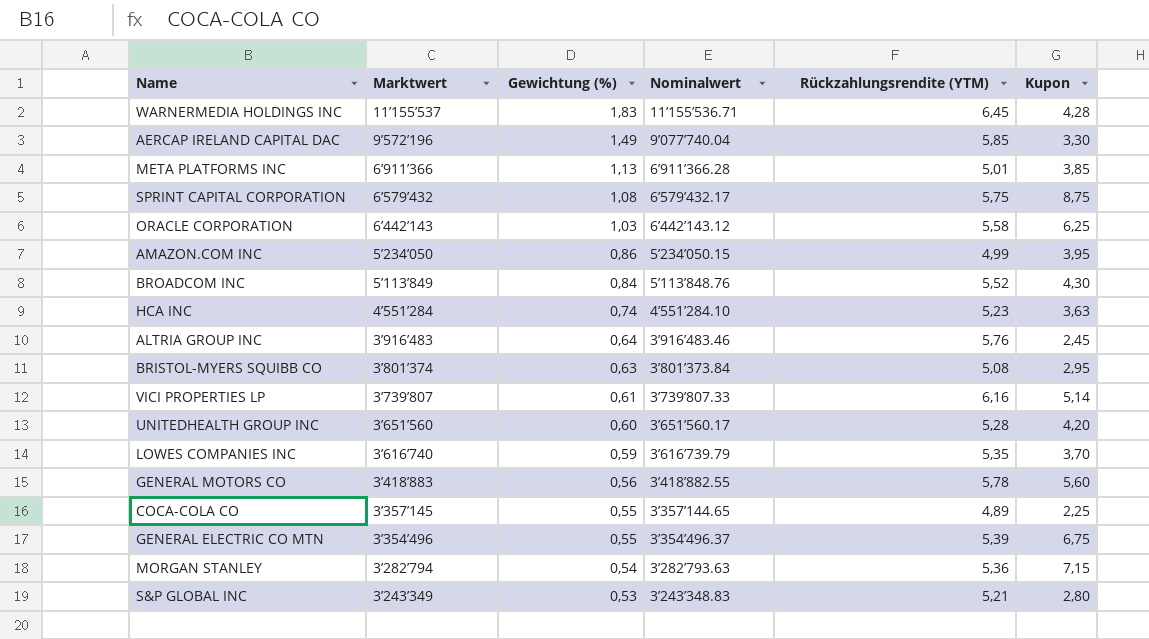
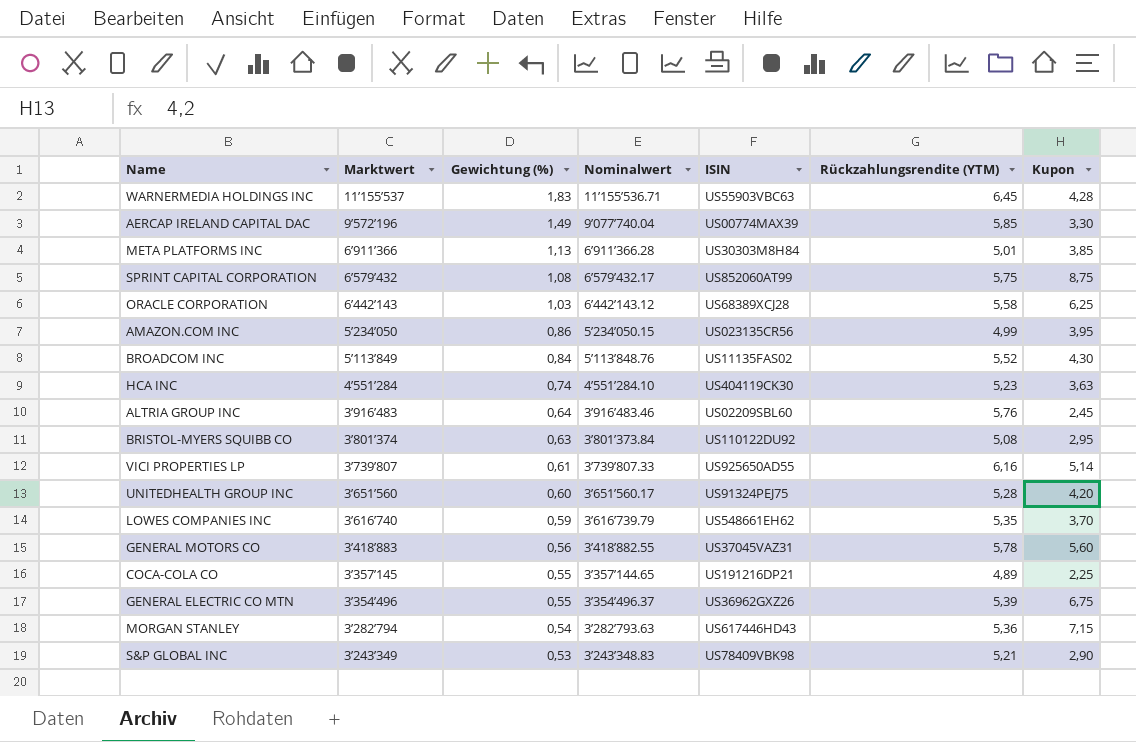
column ISIN | position: none -> 5
S&P GLOBAL INC | Kupon: 2,80 -> 2,90

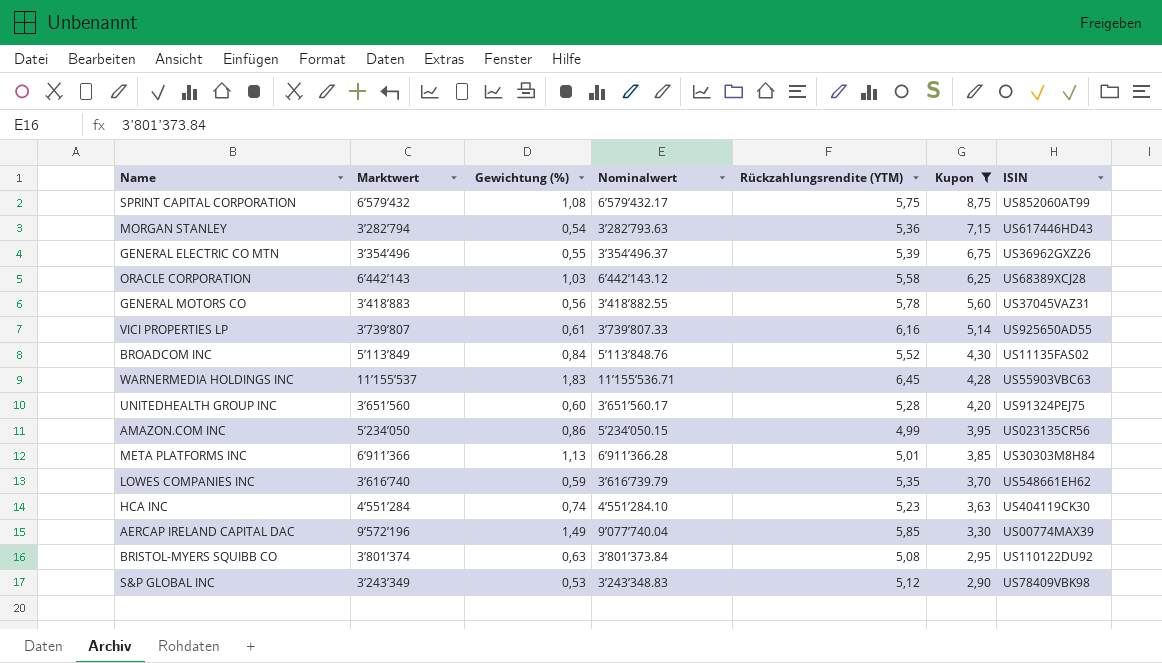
filter: none -> Kupon >= 2,90
row order: Marktwert descending -> Kupon descending
column ISIN | position: 5 -> 7
S&P GLOBAL INC | Rückzahlungsrendite (YTM): 5,21 -> 5,12

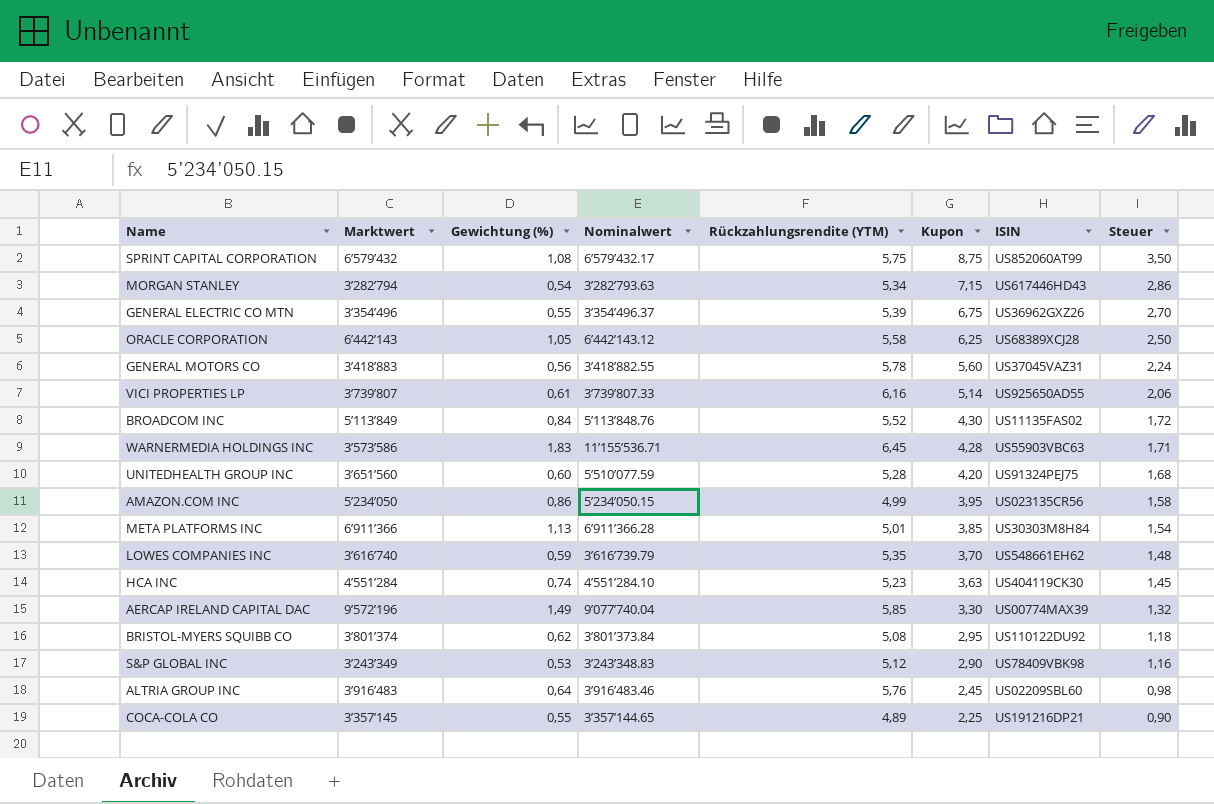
filter: Kupon >= 2,90 -> none
column Steuer | formula: none -> [Kupon] * 0,4
MORGAN STANLEY | Rückzahlungsrendite (YTM): 5,36 -> 5,34
ORACLE CORPORATION | Gewichtung (%): 1,03 -> 1,05
WARNERMEDIA HOLDINGS INC | Marktwert: 11’155’537 -> 3’573’586
UNITEDHEALTH GROUP INC | Nominalwert: 3’651’560.17 -> 5’510’077.59
BRISTOL-MYERS SQUIBB CO | Gewichtung (%): 0,63 -> 0,62

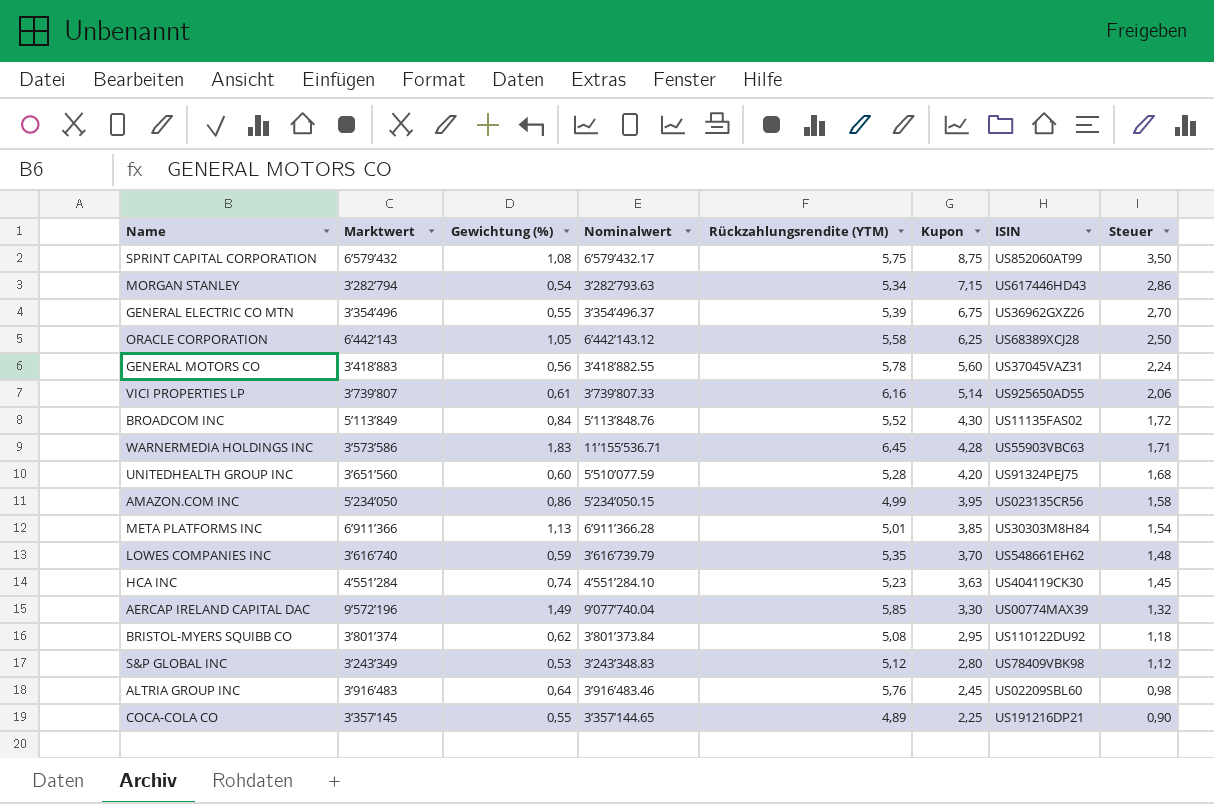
S&P GLOBAL INC | Kupon: 2,90 -> 2,80
S&P GLOBAL INC | Steuer: 1,16 -> 1,12

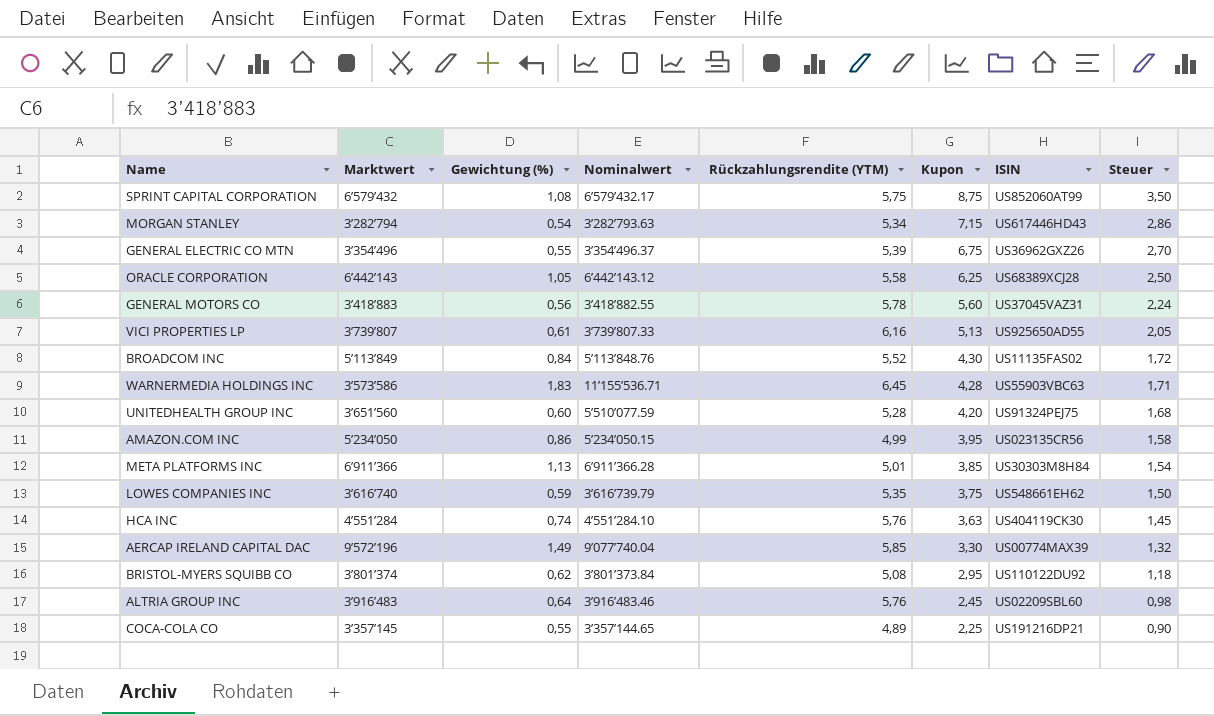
row S&P GLOBAL INC: 3’243’349 | 0,53 | 3’243’348.83 | 5,12 | 2,80 | US78409VBK98 | 1,12 -> none
VICI PROPERTIES LP | Kupon: 5,14 -> 5,13
VICI PROPERTIES LP | Steuer: 2,06 -> 2,05
LOWES COMPANIES INC | Kupon: 3,70 -> 3,75
LOWES COMPANIES INC | Steuer: 1,48 -> 1,50
HCA INC | Rückzahlungsrendite (YTM): 5,23 -> 5,76

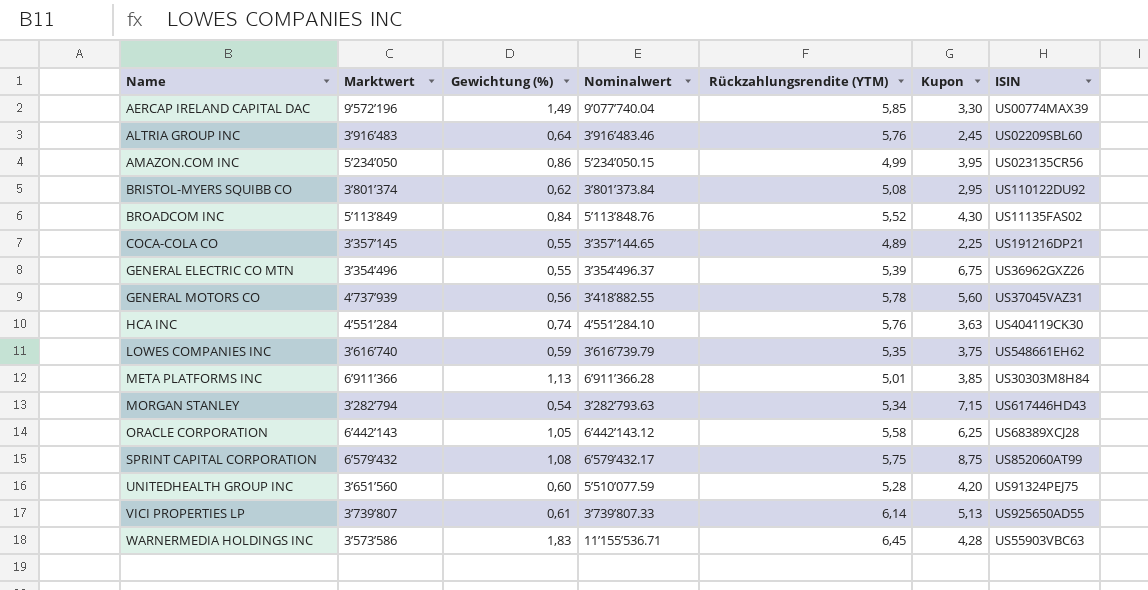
row order: Kupon descending -> Name ascending
column Steuer | formula: [Kupon] * 0,4 -> none
GENERAL MOTORS CO | Marktwert: 3’418’883 -> 4’737’939
VICI PROPERTIES LP | Rückzahlungsrendite (YTM): 6,16 -> 6,14

